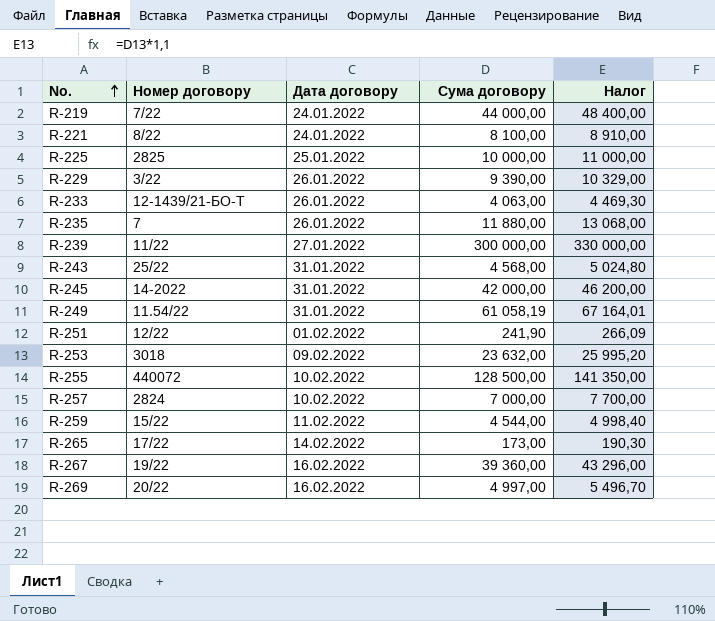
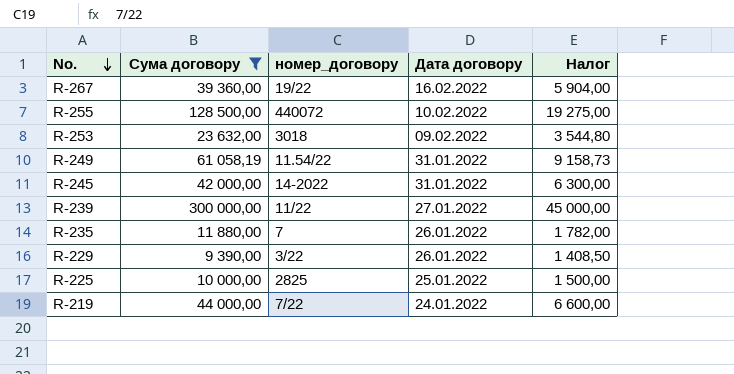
filter: none -> Сума договору >= 9 390,00
row order: No. ascending -> No. descending
column Сума договору | position: 4 -> 2
column name: Номер договору -> номер_договору
column Налог | formula: [Сума договору] * 1,1 -> [Сума договору] * 0,15

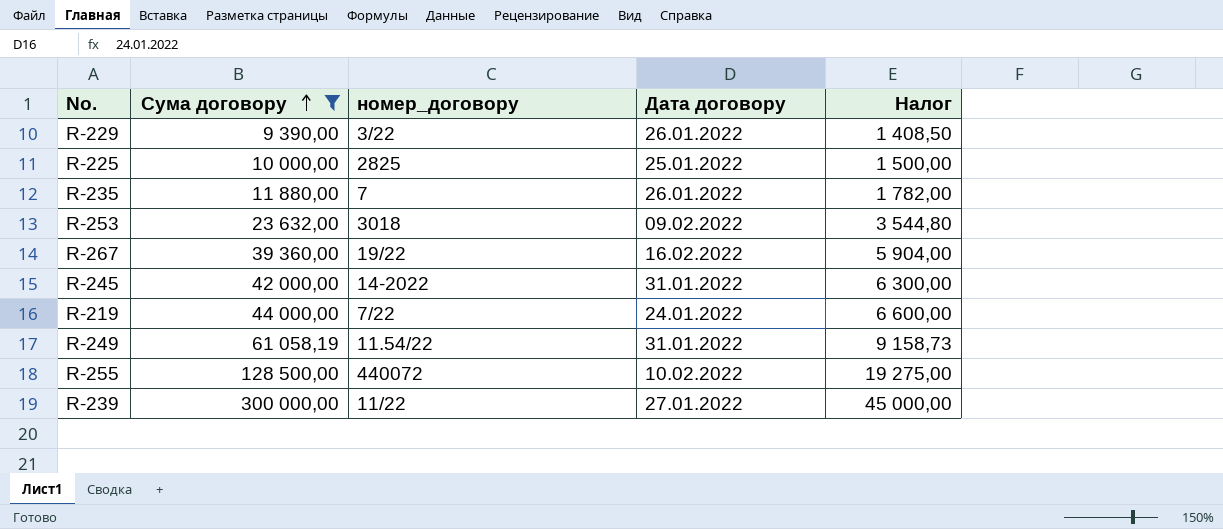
row order: No. descending -> Сума договору ascending

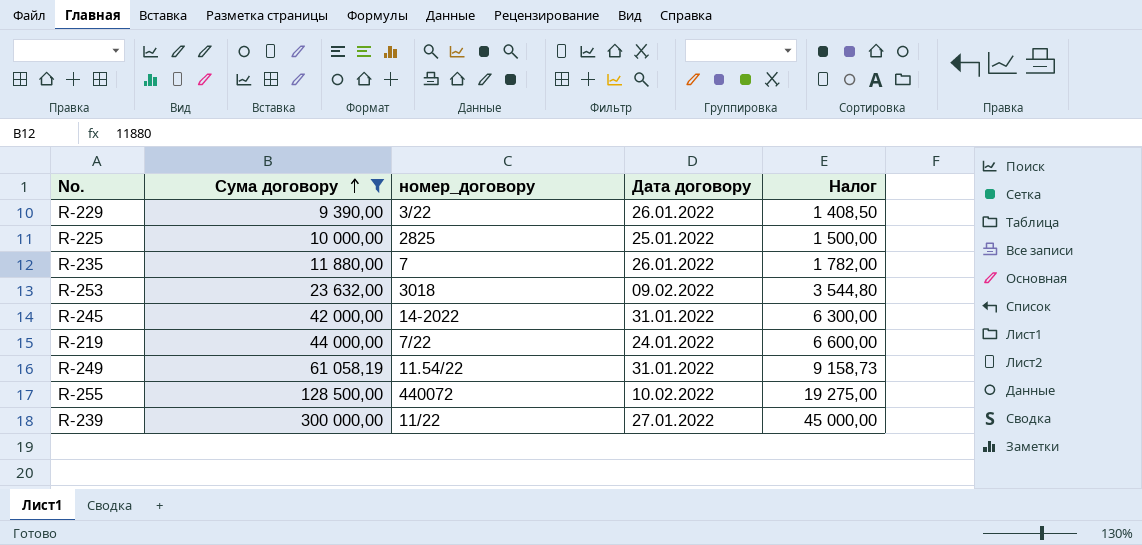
row R-267: 39 360,00 | 19/22 | 16.02.2022 | 5 904,00 -> none

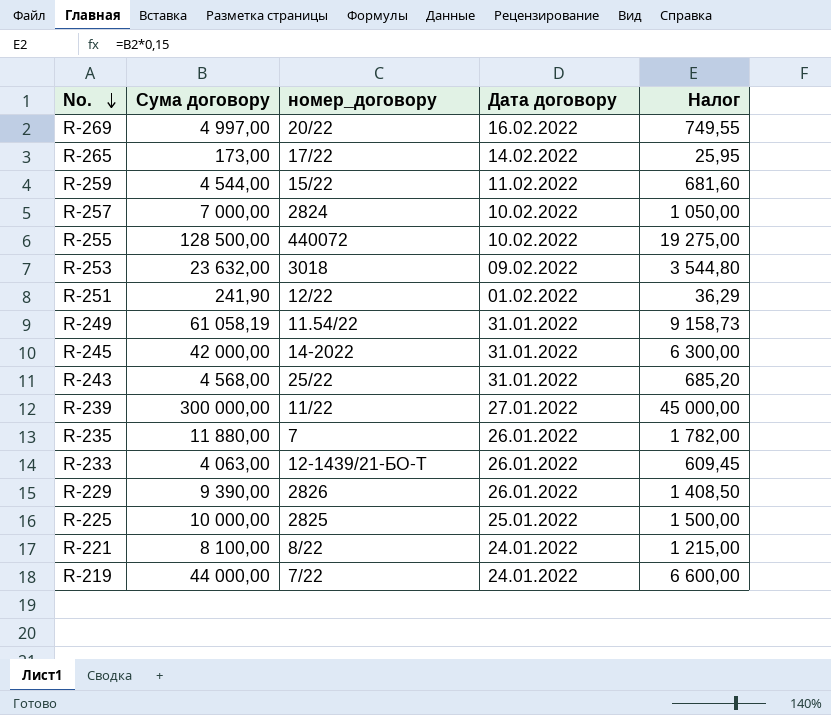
filter: Сума договору >= 9 390,00 -> none
row order: Сума договору ascending -> No. descending
R-229 | номер_договору: 3/22 -> 2826

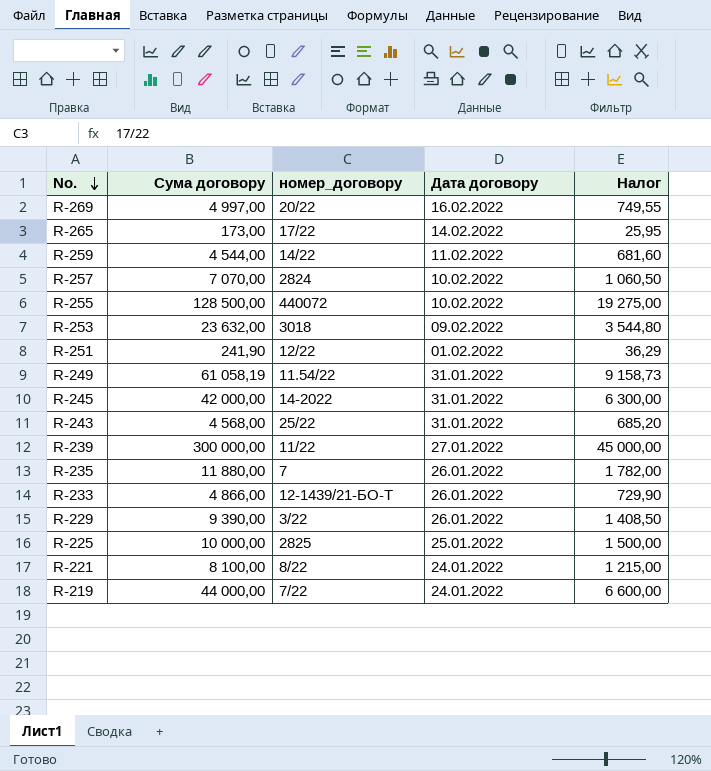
R-259 | номер_договору: 15/22 -> 14/22
R-257 | Сума договору: 7 000,00 -> 7 070,00
R-257 | Налог: 1 050,00 -> 1 060,50
R-233 | Сума договору: 4 063,00 -> 4 866,00
R-233 | Налог: 609,45 -> 729,90
R-229 | номер_договору: 2826 -> 3/22

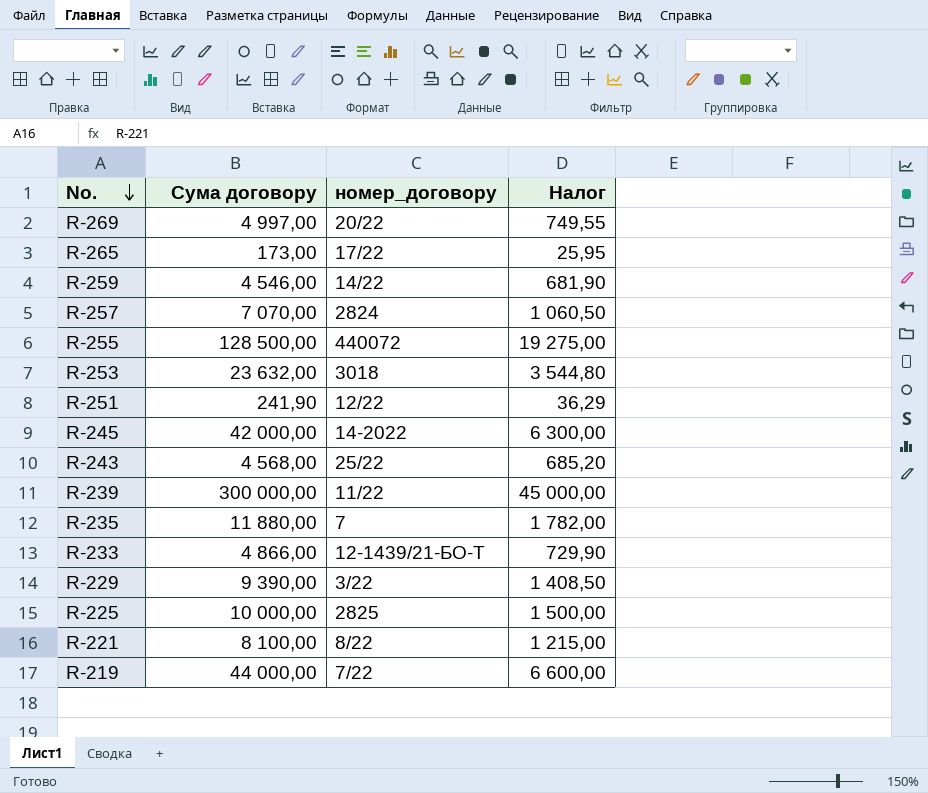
column Дата договору | position: 4 -> none
row R-249: 61 058,19 | 11.54/22 | 31.01.2022 | 9 158,73 -> none
R-259 | Сума договору: 4 544,00 -> 4 546,00
R-259 | Налог: 681,60 -> 681,90

